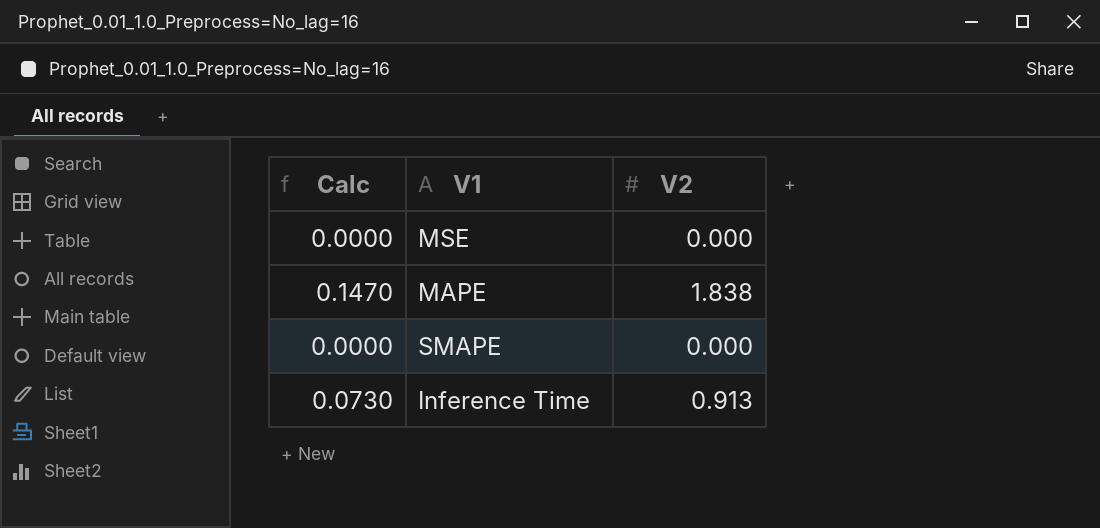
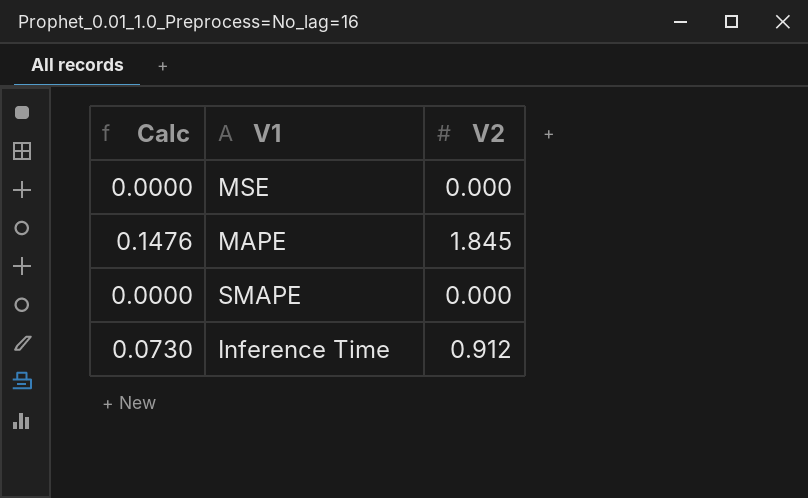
MAPE | Calc: 0.1470 -> 0.1476
MAPE | V2: 1.838 -> 1.845
Inference Time | V2: 0.913 -> 0.912

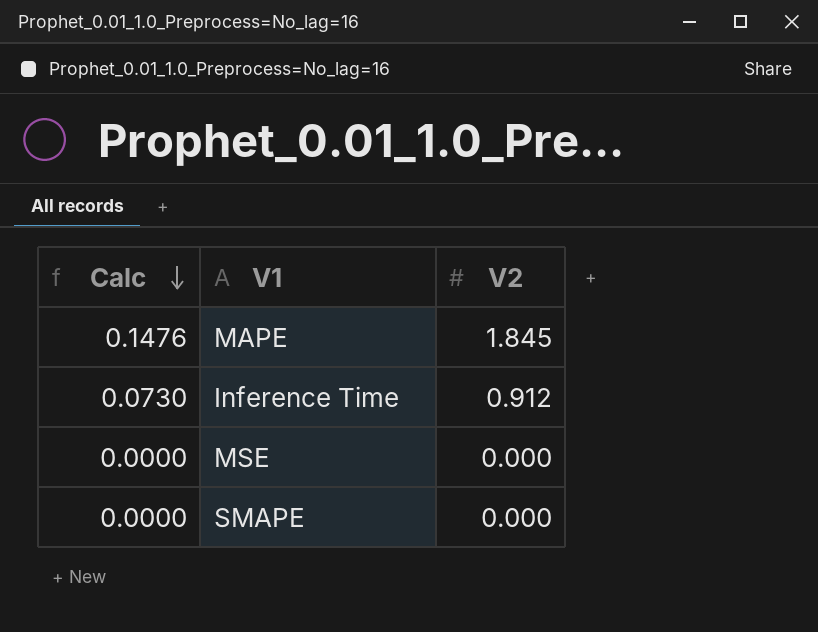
row order: none -> Calc descending

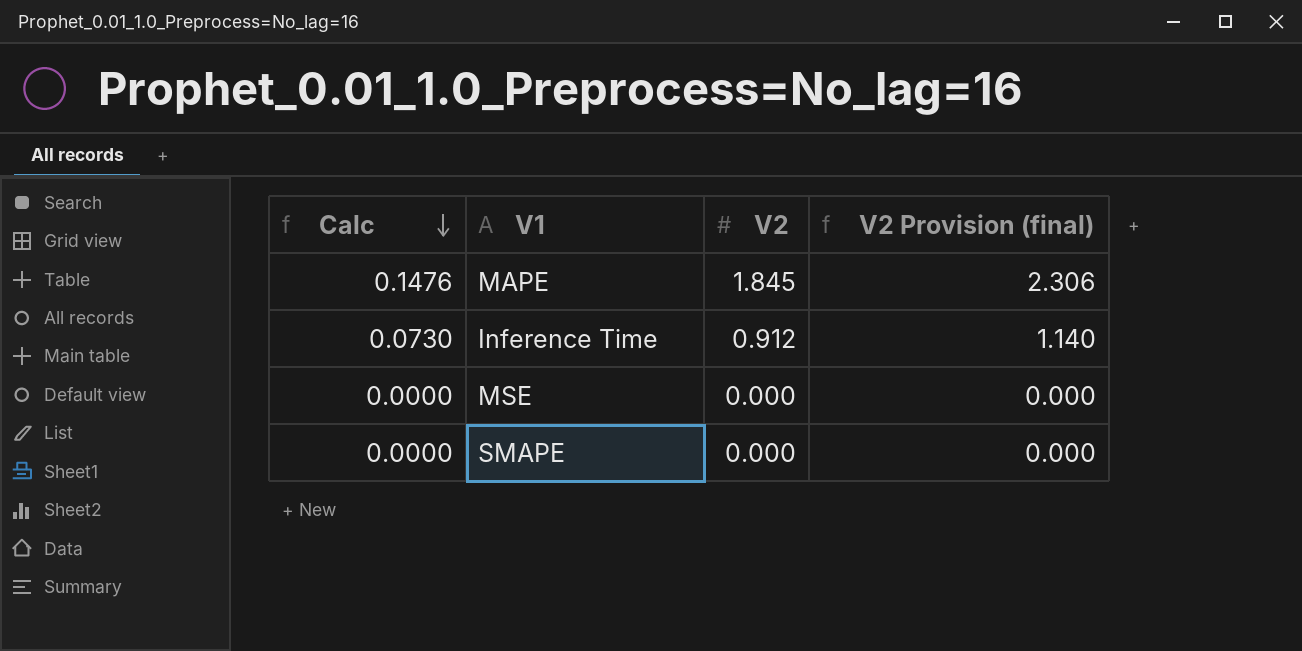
column V2 Provision (final) | formula: none -> [V2] * 1.25

